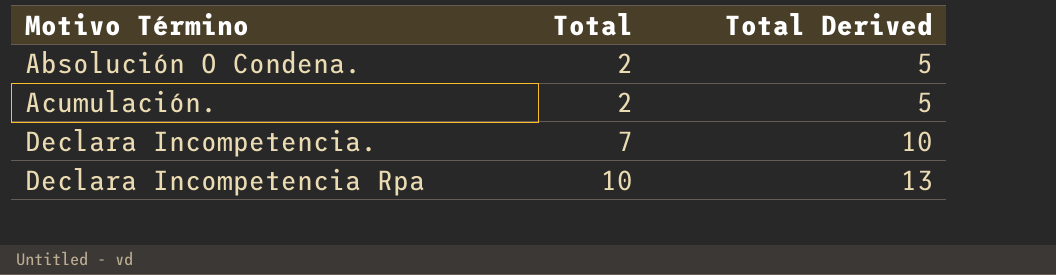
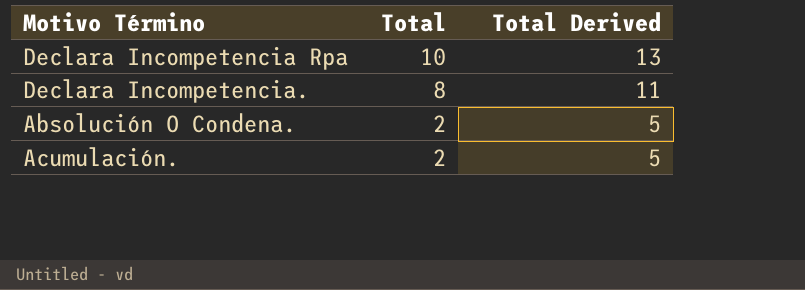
row order: Total ascending -> Total descending
Declara Incompetencia. | Total: 7 -> 8
Declara Incompetencia. | Total Derived: 10 -> 11

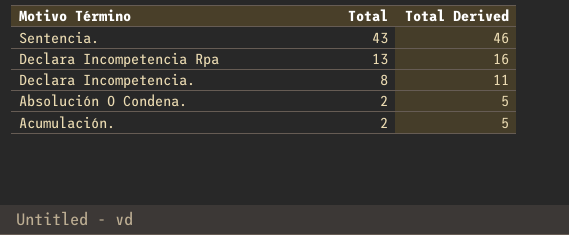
row Sentencia.: none -> 43 | 46
Declara Incompetencia Rpa | Total: 10 -> 13
Declara Incompetencia Rpa | Total Derived: 13 -> 16

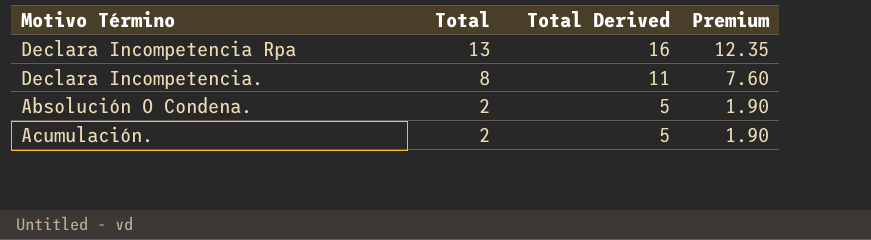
column Premium | formula: none -> [Total] * 0.95
row Sentencia.: 43 | 46 -> none

